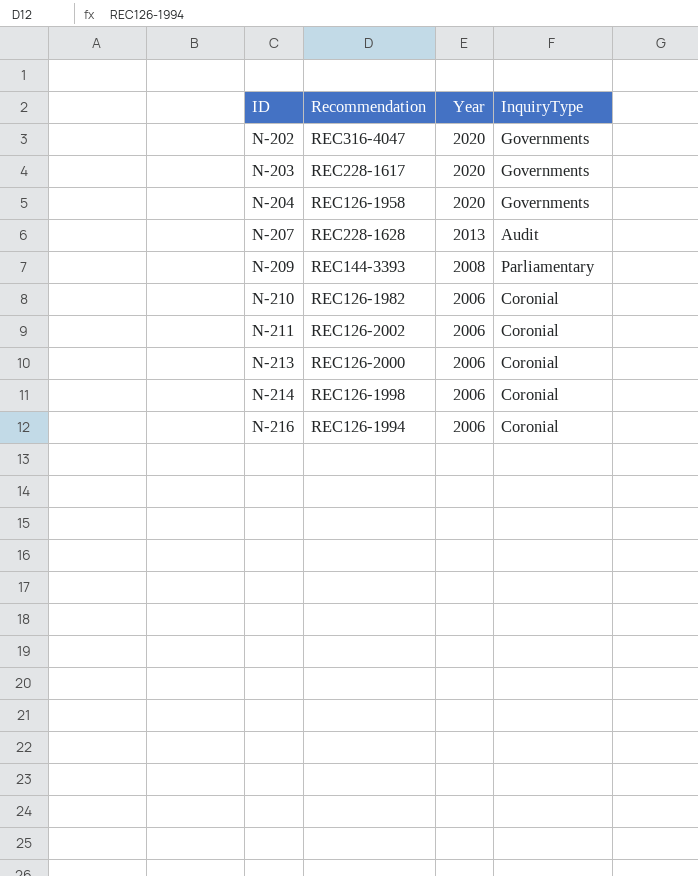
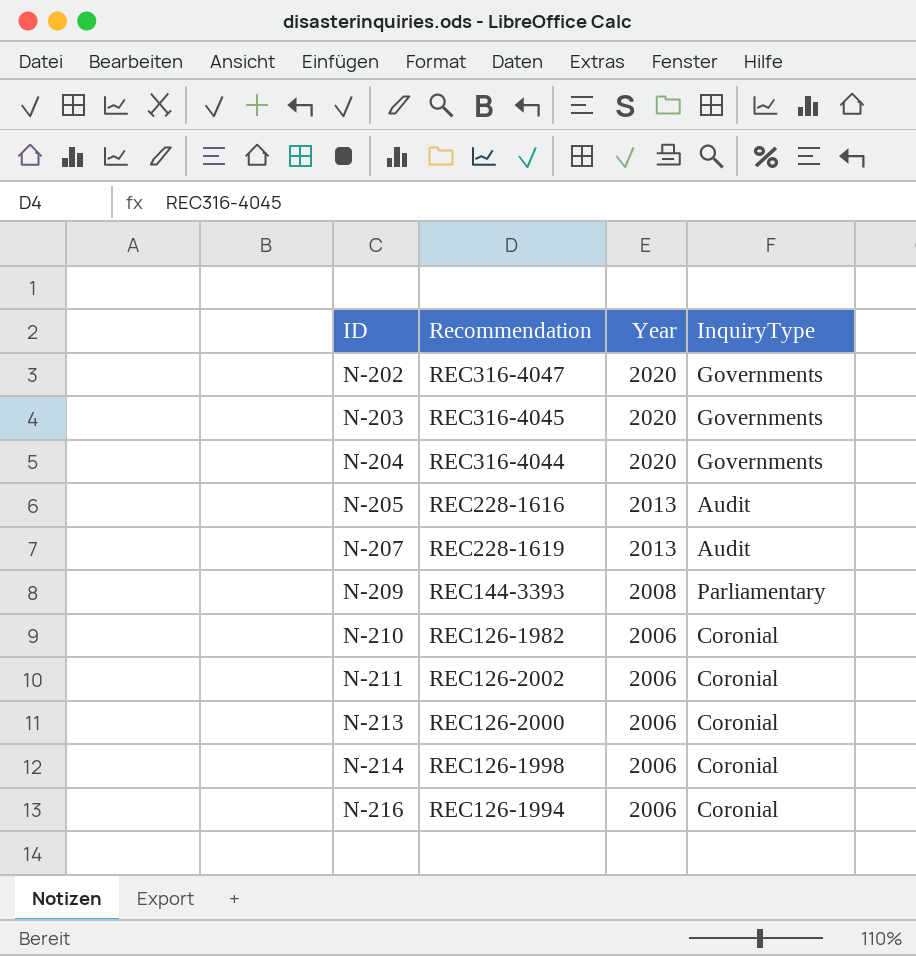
N-203 | Recommendation: REC228-1617 -> REC316-4045
N-204 | Recommendation: REC126-1958 -> REC316-4044
row N-205: none -> REC228-1616 | 2013 | Audit
N-207 | Recommendation: REC228-1628 -> REC228-1619

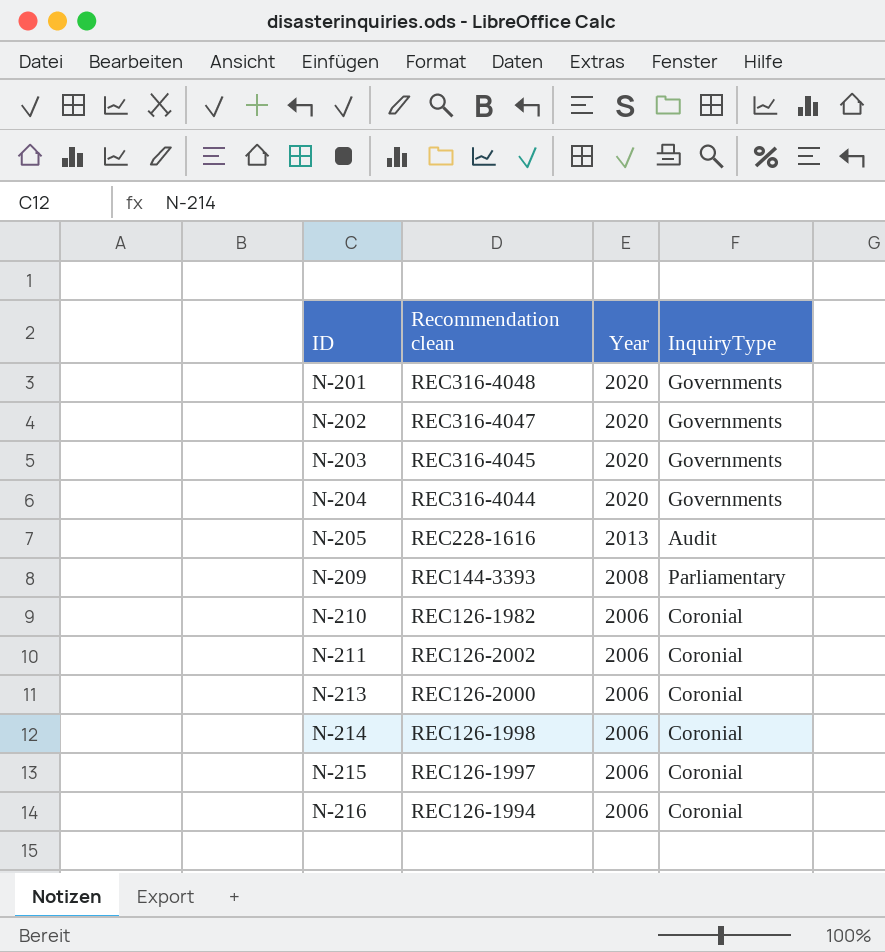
column name: Recommendation -> Recommendation clean
row N-207: REC228-1619 | 2013 | Audit -> none
row N-201: none -> REC316-4048 | 2020 | Governments
row N-215: none -> REC126-1997 | 2006 | Coronial

